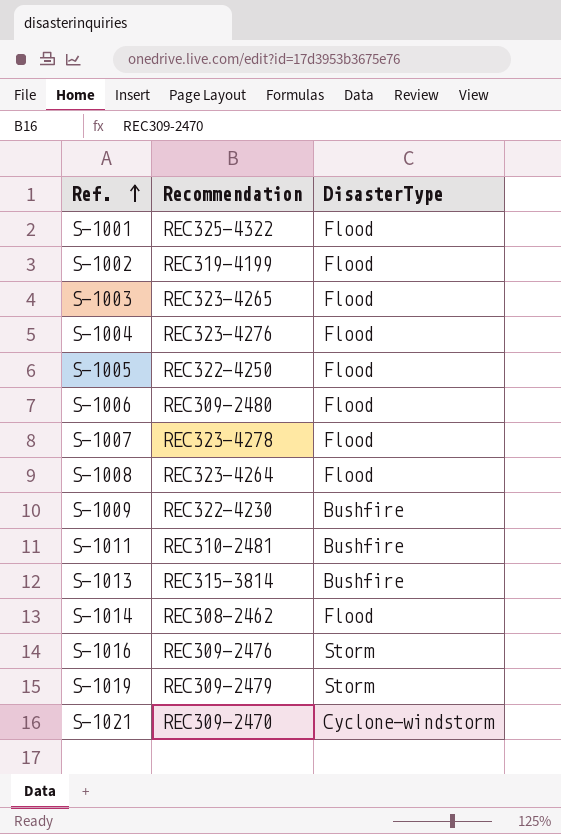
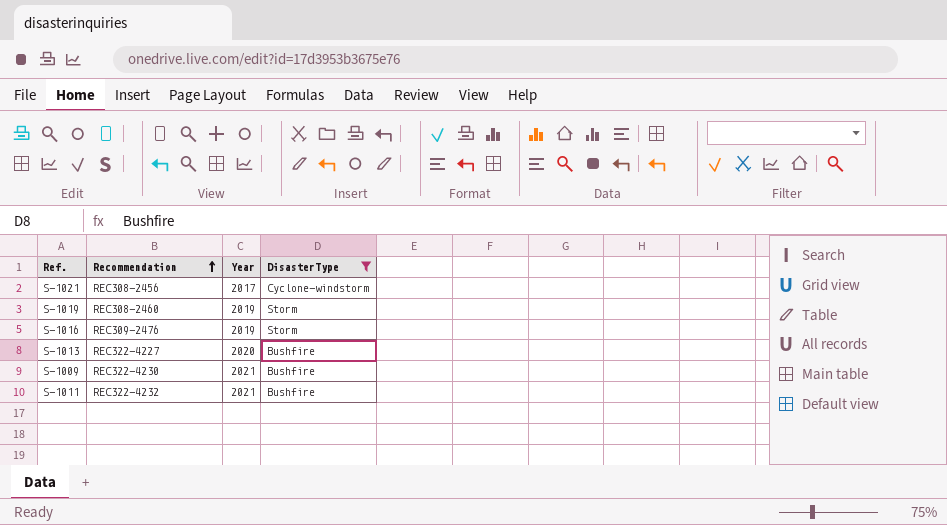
filter: none -> DisasterType != Flood
row order: Ref. ascending -> Recommendation ascending
column Year | position: none -> 3
S-1021 | Recommendation: REC309-2470 -> REC308-2456
S-1019 | Recommendation: REC309-2479 -> REC308-2460
S-1013 | Recommendation: REC315-3814 -> REC322-4227
S-1011 | Recommendation: REC310-2481 -> REC322-4232

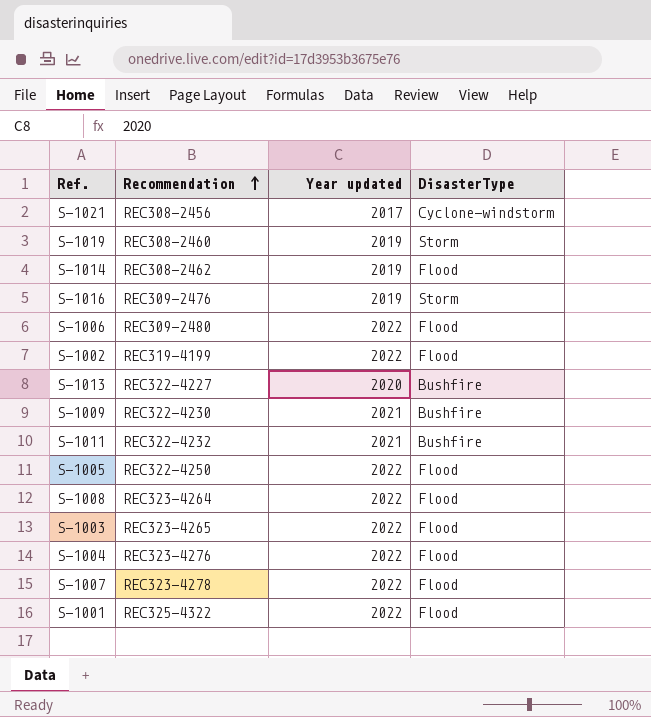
filter: DisasterType != Flood -> none
column name: Year -> Year updated

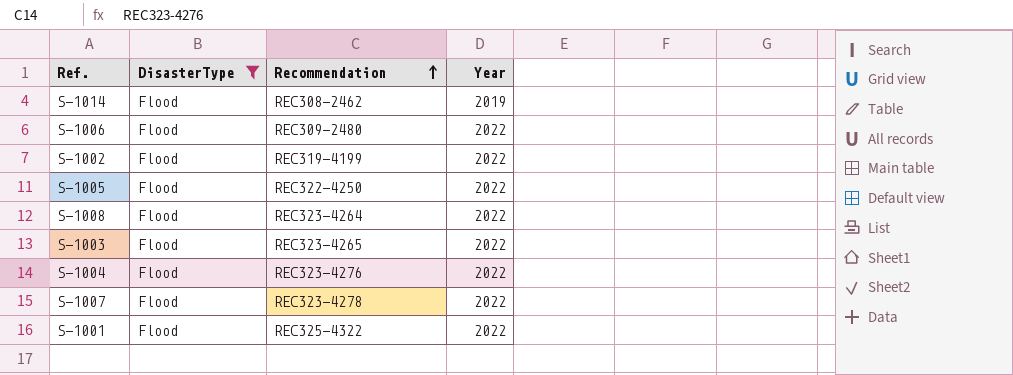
filter: none -> DisasterType = Flood
column DisasterType | position: 4 -> 2
column name: Year updated -> Year

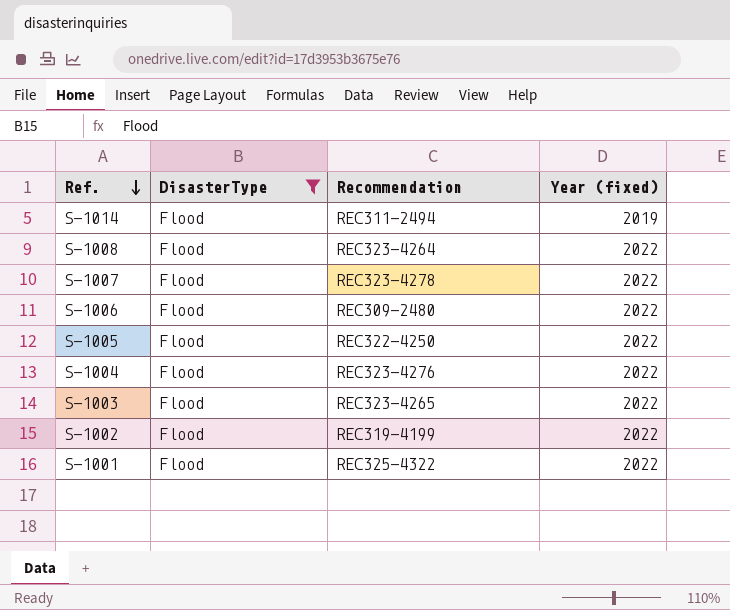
row order: Recommendation ascending -> Ref. descending
column name: Year -> Year (fixed)
S-1014 | Recommendation: REC308-2462 -> REC311-2494

